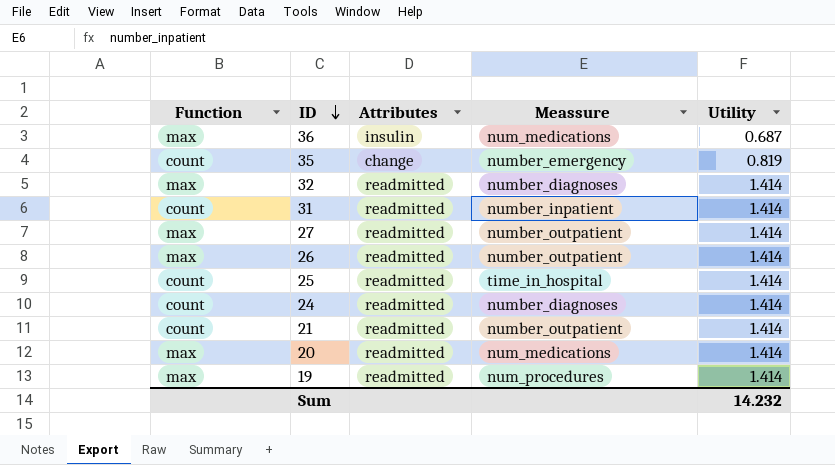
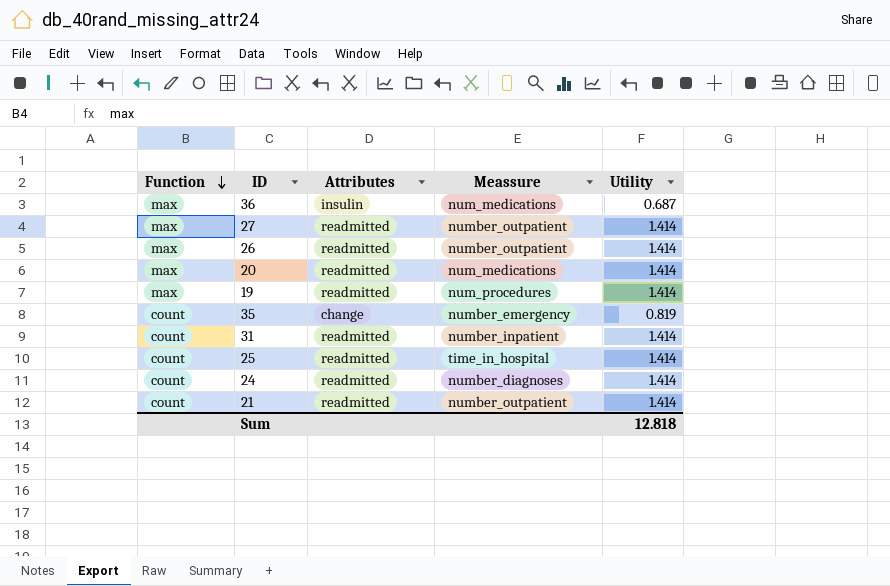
row order: ID descending -> Function descending
row 32: max | readmitted | number_diagnoses | 1.414 -> none
Sum | Utility: 14.232 -> 12.818

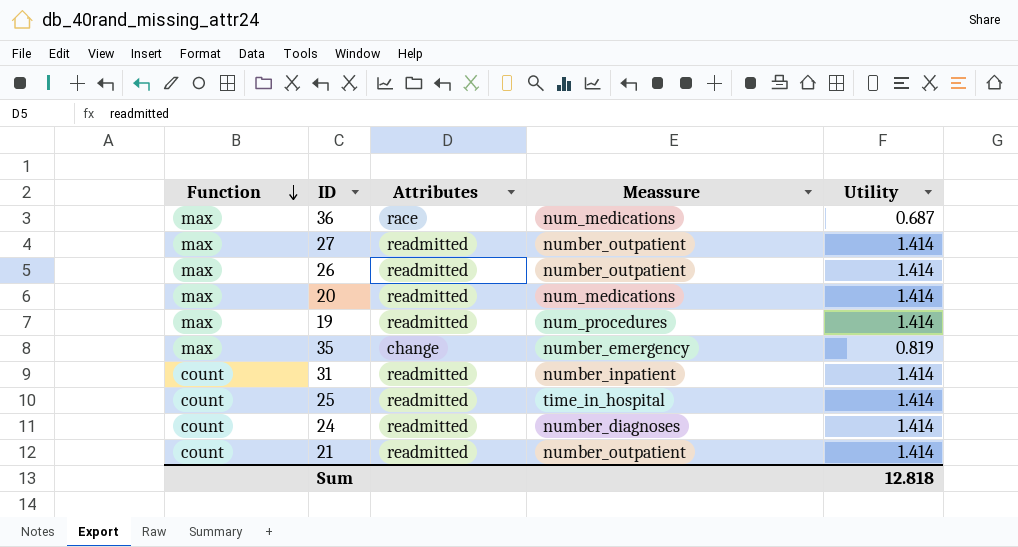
36 | Attributes: insulin -> race
35 | Function: count -> max

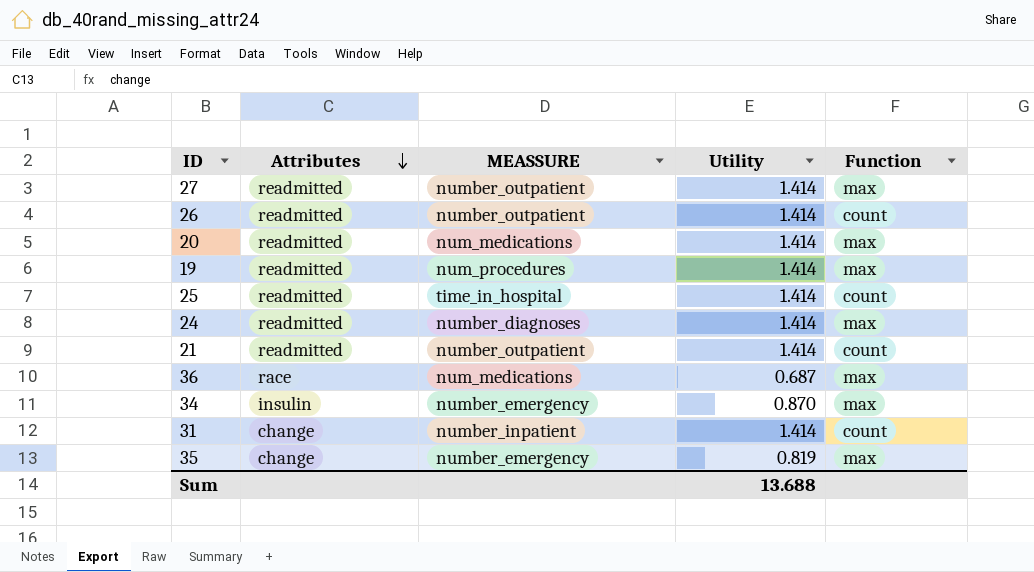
row order: Function descending -> Attributes descending
column name: Meassure -> MEASSURE
column Function | position: 1 -> 5
26 | Function: max -> count
24 | Function: count -> max
row 34: none -> insulin | number_emergency | 0.870 | max
31 | Attributes: readmitted -> change
Sum | Utility: 12.818 -> 13.688

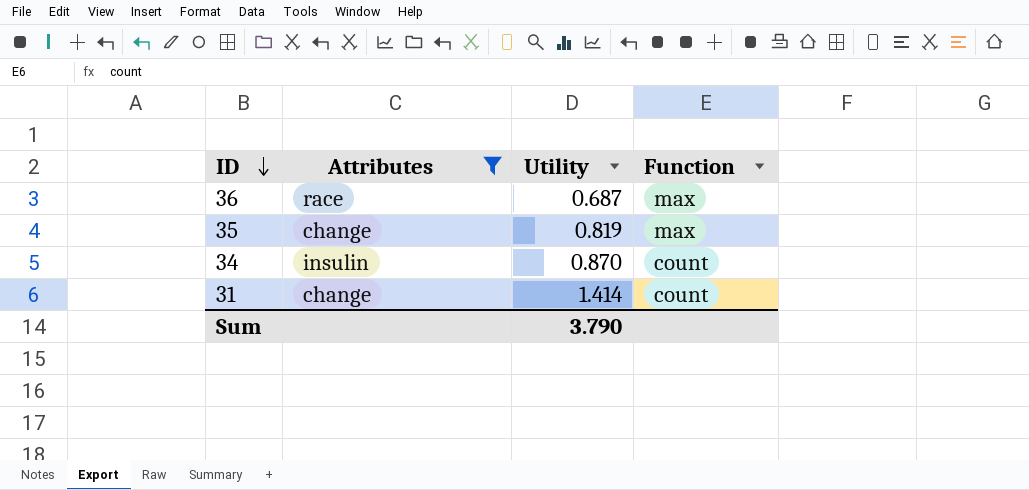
filter: none -> Attributes != readmitted
row order: Attributes descending -> ID descending
column MEASSURE | position: 3 -> none
34 | Function: max -> count
Sum | Utility: 13.688 -> 3.790

